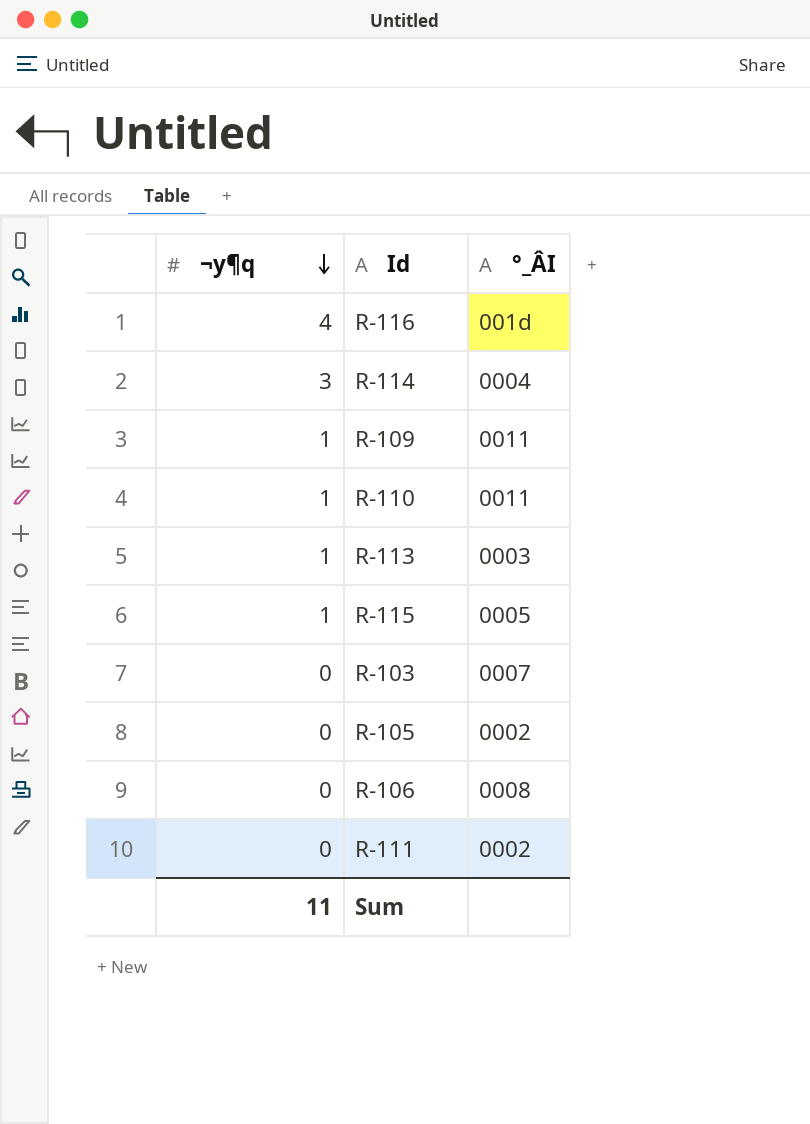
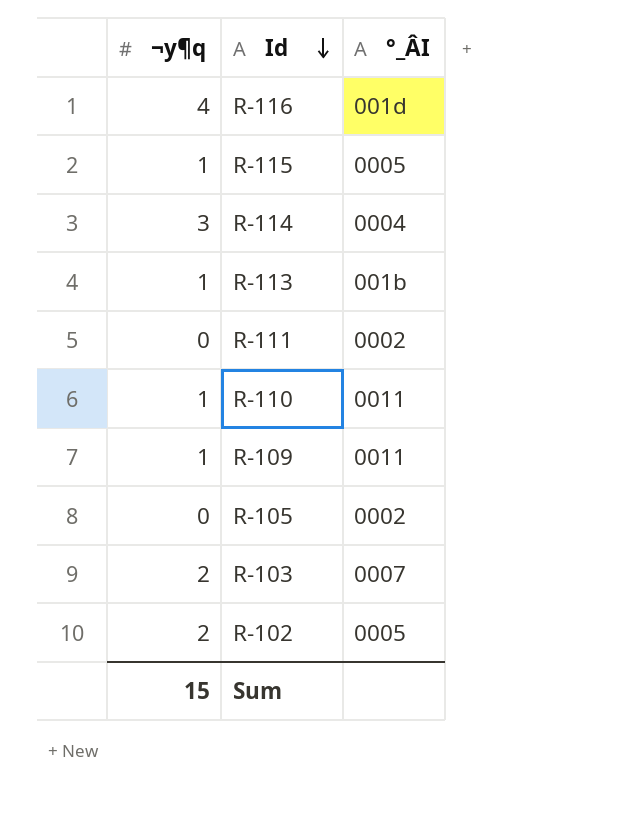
row order: ¬y¶q descending -> Id descending
row R-106: 0 | 0008 -> none
R-113 | °_ÂI: 0003 -> 001b
R-103 | ¬y¶q: 0 -> 2
row R-102: none -> 2 | 0005
Sum | ¬y¶q: 11 -> 15

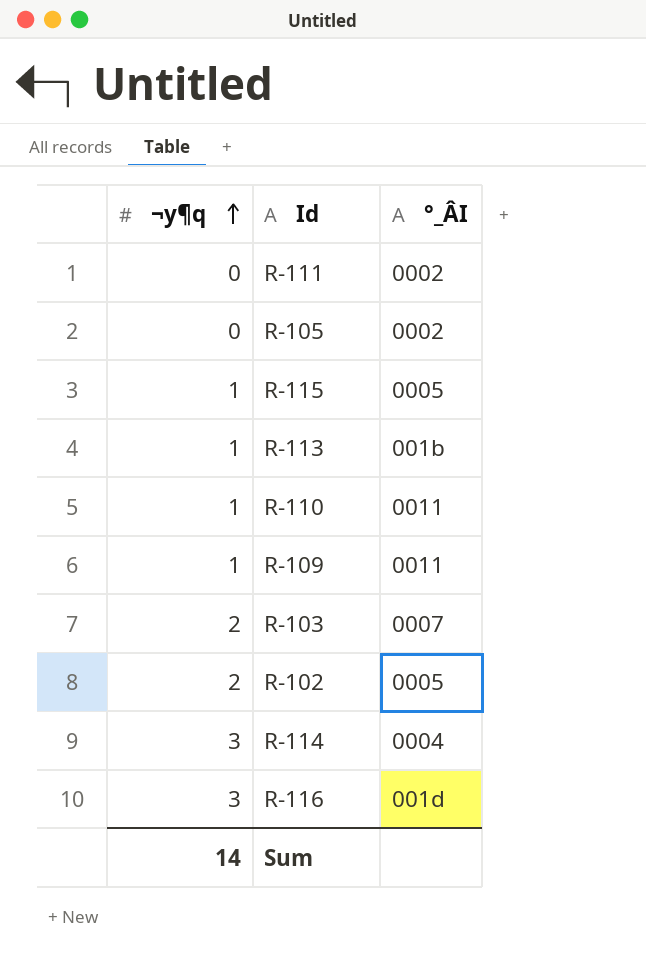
row order: Id descending -> ¬y¶q ascending
R-116 | ¬y¶q: 4 -> 3
Sum | ¬y¶q: 15 -> 14

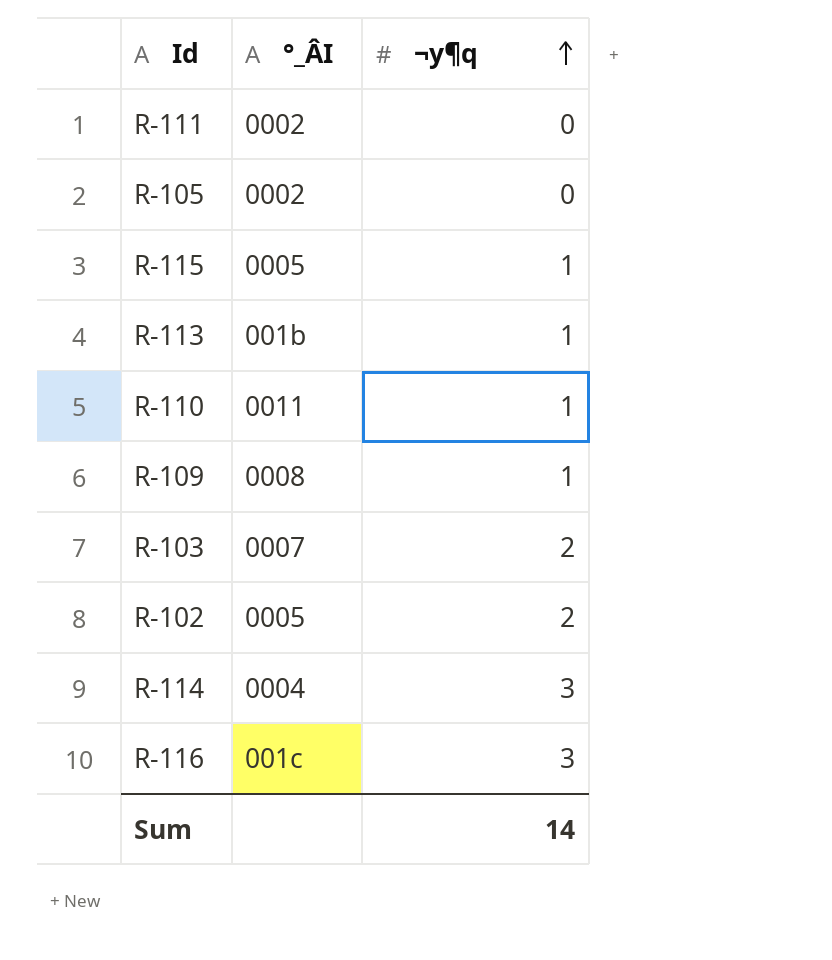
column ¬y¶q | position: 1 -> 3
R-109 | °_ÂI: 0011 -> 0008
R-116 | °_ÂI: 001d -> 001c

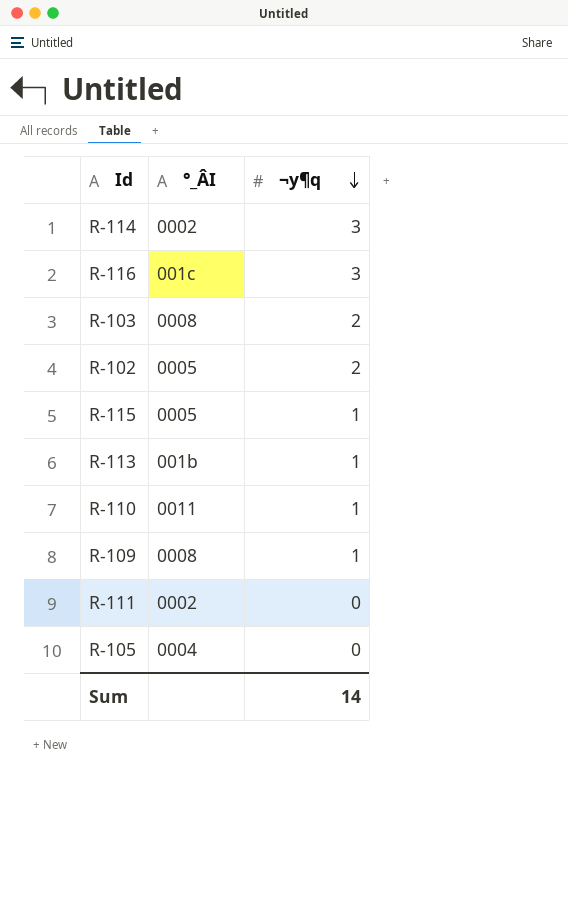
row order: ¬y¶q ascending -> ¬y¶q descending
R-114 | °_ÂI: 0004 -> 0002
R-103 | °_ÂI: 0007 -> 0008
R-105 | °_ÂI: 0002 -> 0004

